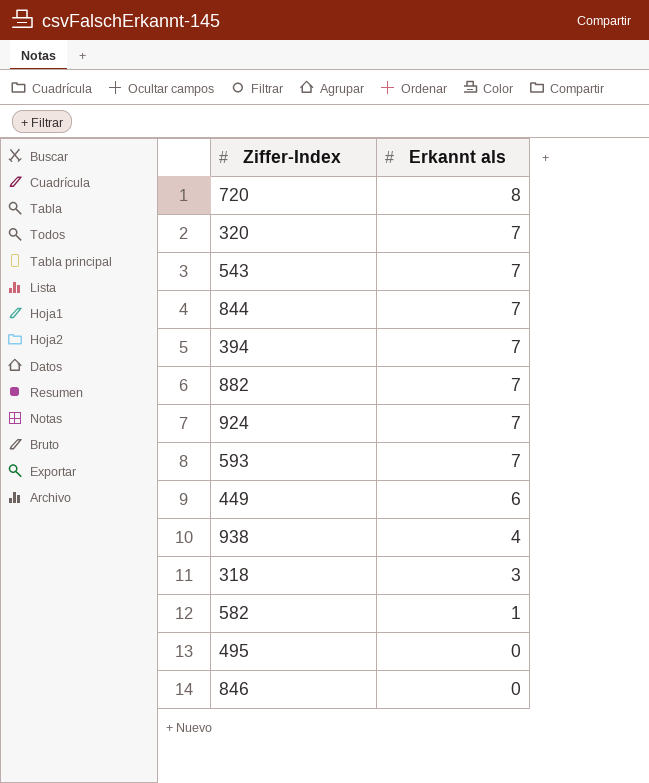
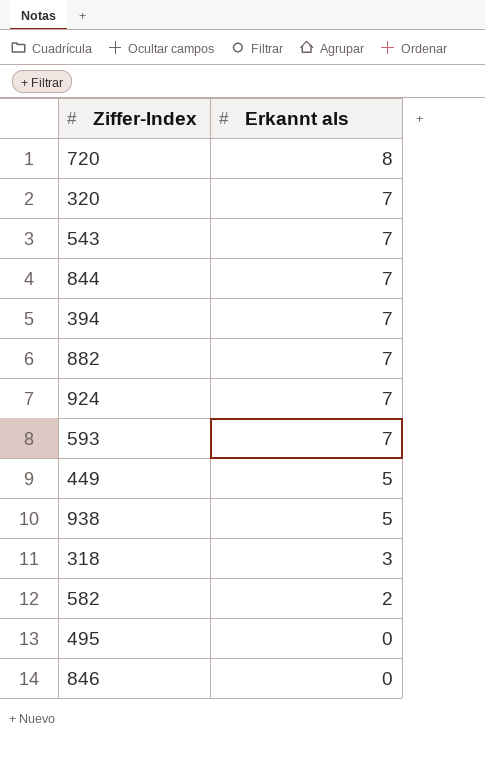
449 | Erkannt als: 6 -> 5
938 | Erkannt als: 4 -> 5
582 | Erkannt als: 1 -> 2

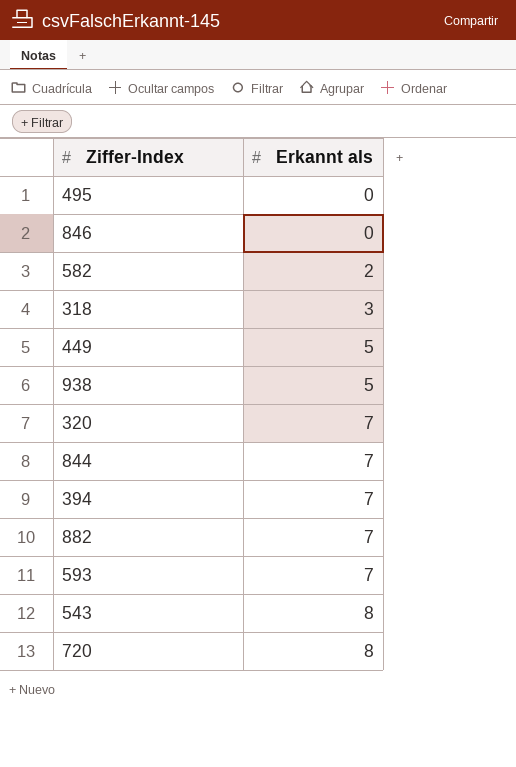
row order: Erkannt als descending -> Erkannt als ascending
row 924: 7 -> none
543 | Erkannt als: 7 -> 8

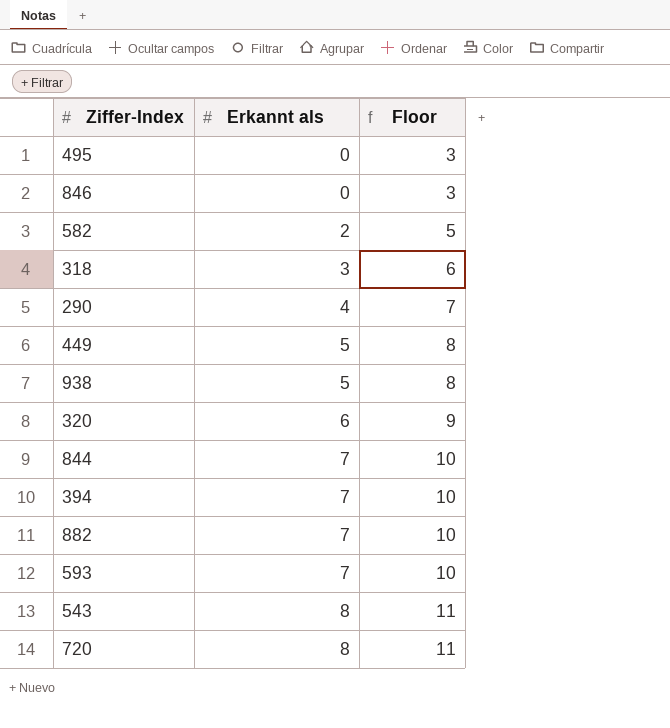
column Floor | formula: none -> [Erkannt als] + 3
row 290: none -> 4 | 7
320 | Erkannt als: 7 -> 6

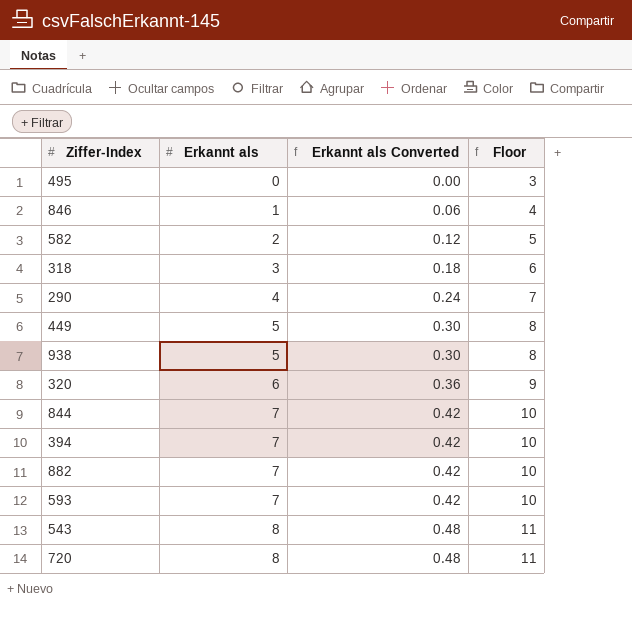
column Erkannt als Converted | formula: none -> [Erkannt als] * 0.06
846 | Erkannt als: 0 -> 1
846 | Floor: 3 -> 4

